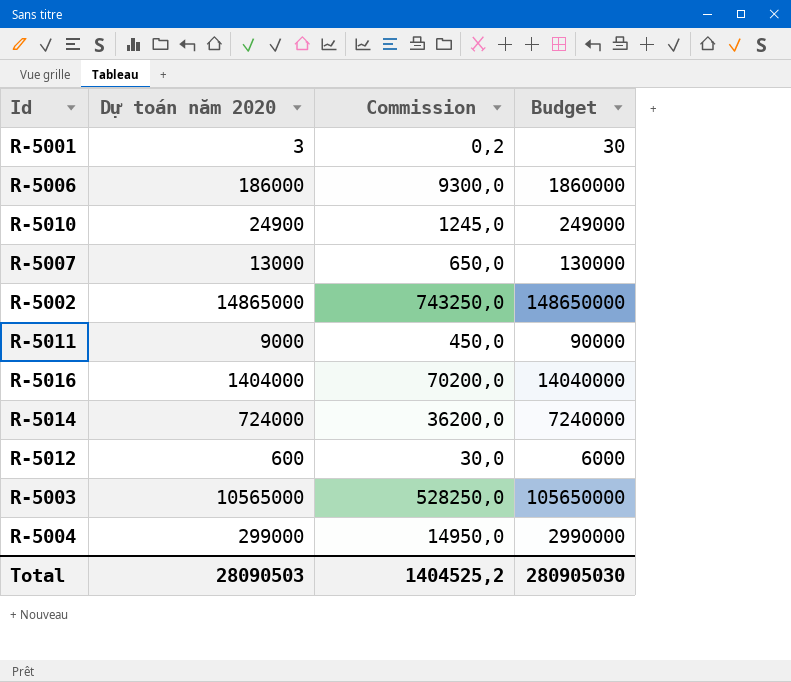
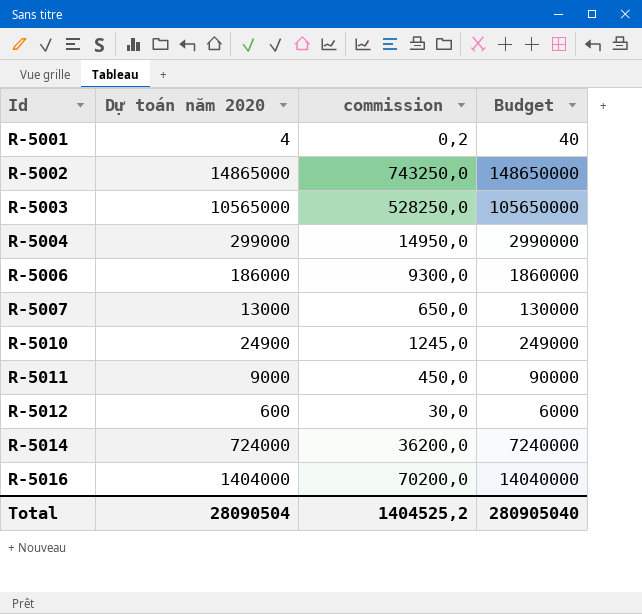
row order: none -> Id ascending
column name: Commission -> commission
R-5001 | Dự toán năm 2020: 3 -> 4
R-5001 | Budget: 30 -> 40
Total | Dự toán năm 2020: 28090503 -> 28090504
Total | Budget: 280905030 -> 280905040

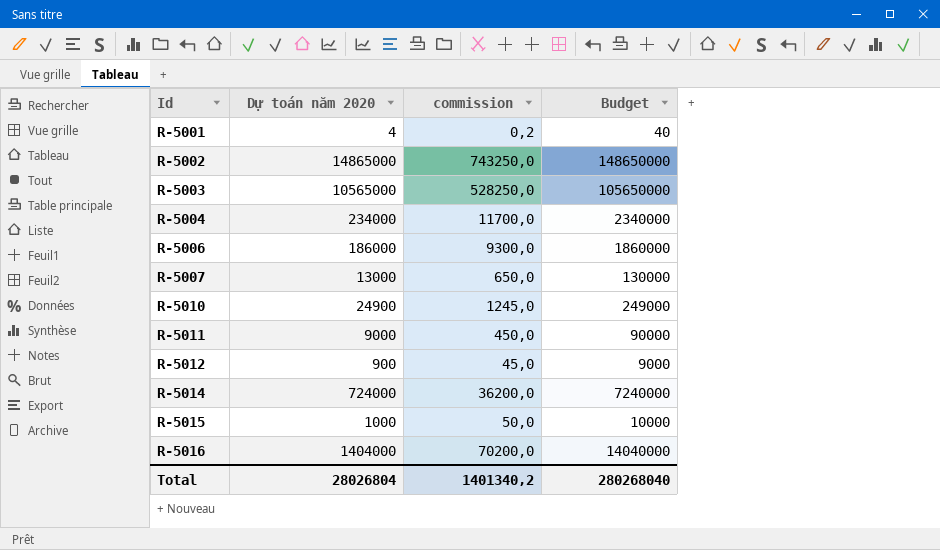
R-5004 | Dự toán năm 2020: 299000 -> 234000
R-5004 | commission: 14950,0 -> 11700,0
R-5004 | Budget: 2990000 -> 2340000
R-5012 | Dự toán năm 2020: 600 -> 900
R-5012 | commission: 30,0 -> 45,0
R-5012 | Budget: 6000 -> 9000
row R-5015: none -> 1000 | 50,0 | 10000
Total | Dự toán năm 2020: 28090504 -> 28026804
Total | commission: 1404525,2 -> 1401340,2
Total | Budget: 280905040 -> 280268040

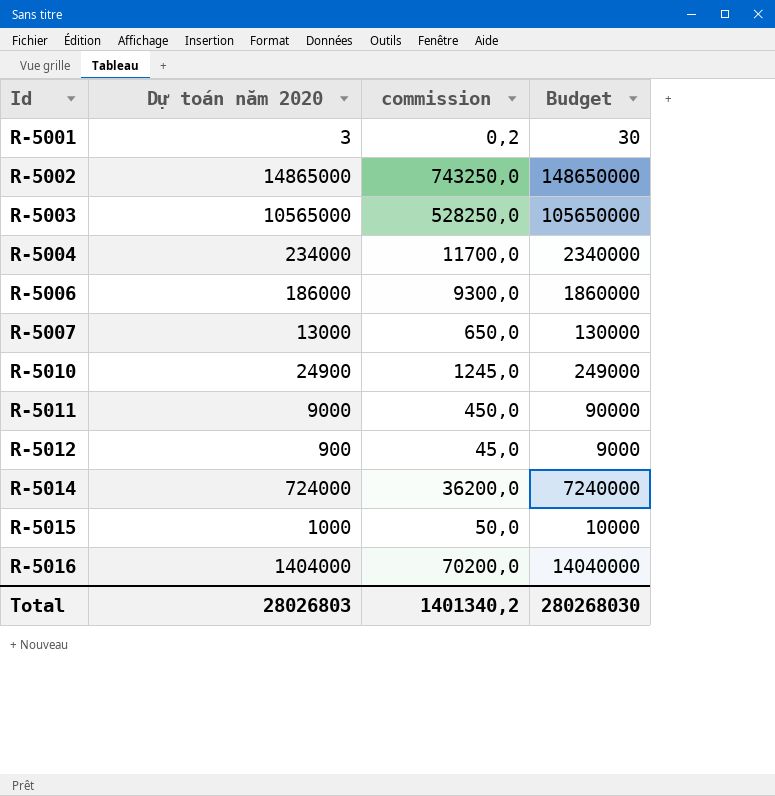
R-5001 | Dự toán năm 2020: 4 -> 3
R-5001 | Budget: 40 -> 30
Total | Dự toán năm 2020: 28026804 -> 28026803
Total | Budget: 280268040 -> 280268030

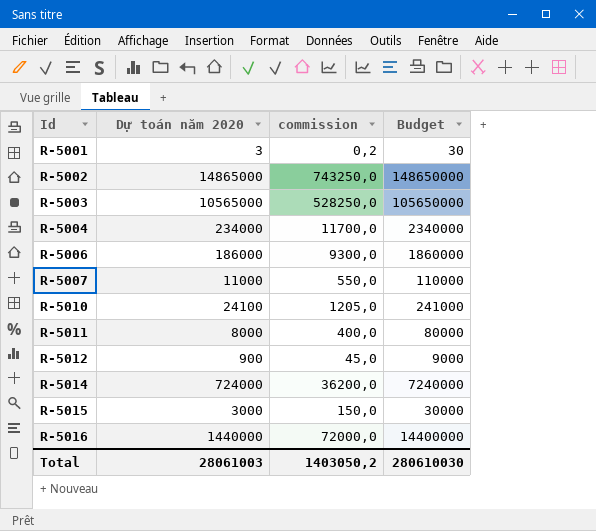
R-5007 | Dự toán năm 2020: 13000 -> 11000
R-5007 | commission: 650,0 -> 550,0
R-5007 | Budget: 130000 -> 110000
R-5010 | Dự toán năm 2020: 24900 -> 24100
R-5010 | commission: 1245,0 -> 1205,0
R-5010 | Budget: 249000 -> 241000
R-5011 | Dự toán năm 2020: 9000 -> 8000
R-5011 | commission: 450,0 -> 400,0
R-5011 | Budget: 90000 -> 80000
R-5015 | Dự toán năm 2020: 1000 -> 3000
R-5015 | commission: 50,0 -> 150,0
R-5015 | Budget: 10000 -> 30000
R-5016 | Dự toán năm 2020: 1404000 -> 1440000
R-5016 | commission: 70200,0 -> 72000,0
R-5016 | Budget: 14040000 -> 14400000
Total | Dự toán năm 2020: 28026803 -> 28061003
Total | commission: 1401340,2 -> 1403050,2
Total | Budget: 280268030 -> 280610030

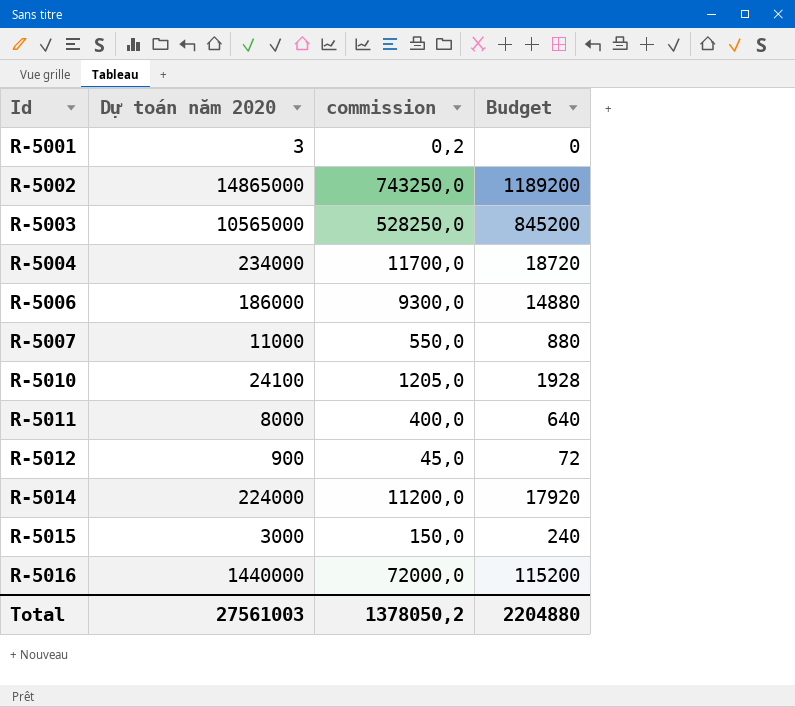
column Budget | formula: [Dự toán năm 2020] * 10 -> [Dự toán năm 2020] * 0,08
R-5014 | Dự toán năm 2020: 724000 -> 224000
R-5014 | commission: 36200,0 -> 11200,0
Total | Dự toán năm 2020: 28061003 -> 27561003
Total | commission: 1403050,2 -> 1378050,2
Total | Budget: 280610030 -> 2204880

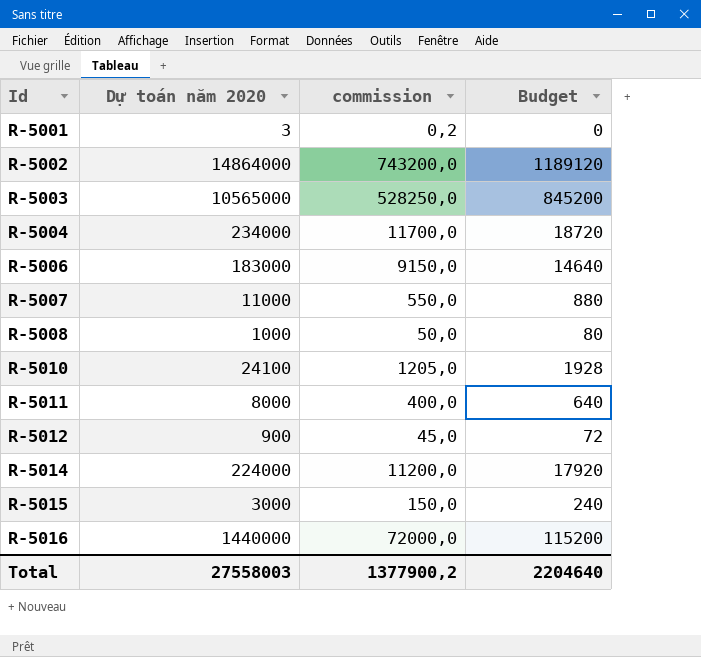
R-5002 | Dự toán năm 2020: 14865000 -> 14864000
R-5002 | commission: 743250,0 -> 743200,0
R-5002 | Budget: 1189200 -> 1189120
R-5006 | Dự toán năm 2020: 186000 -> 183000
R-5006 | commission: 9300,0 -> 9150,0
R-5006 | Budget: 14880 -> 14640
row R-5008: none -> 1000 | 50,0 | 80
Total | Dự toán năm 2020: 27561003 -> 27558003
Total | commission: 1378050,2 -> 1377900,2
Total | Budget: 2204880 -> 2204640

